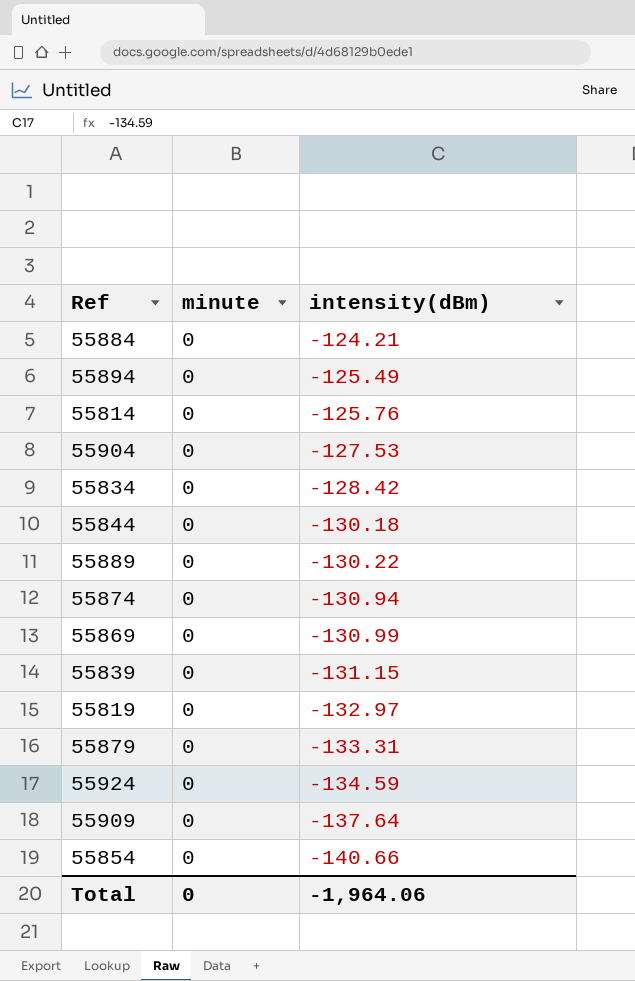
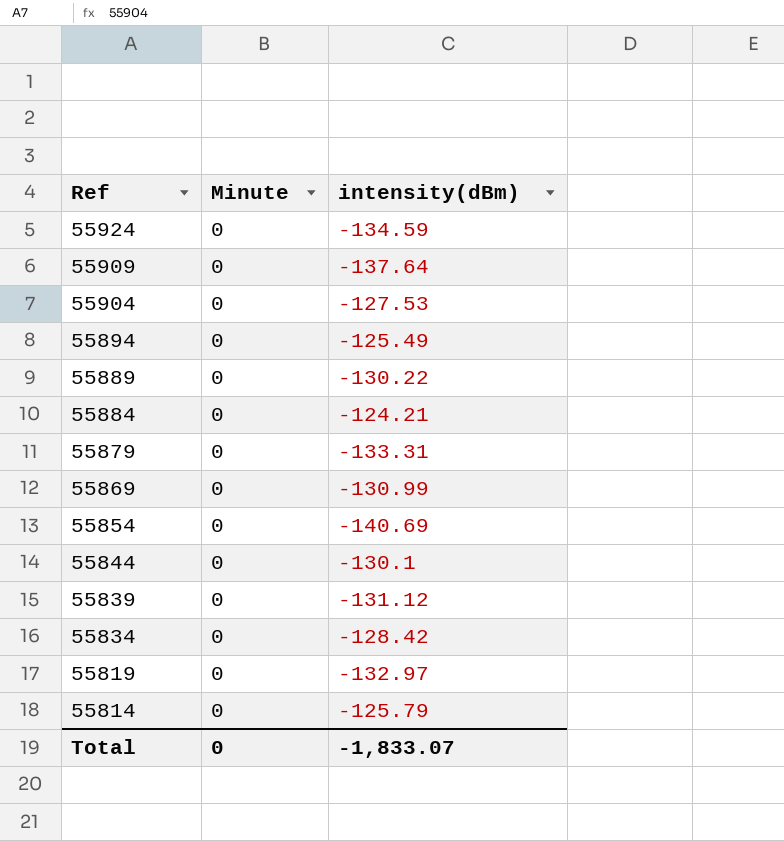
row order: intensity(dBm) descending -> Ref descending
column name: minute -> Minute
row 55874: 0 | -130.94 -> none
55854 | intensity(dBm): -140.66 -> -140.69
55844 | intensity(dBm): -130.18 -> -130.1
55839 | intensity(dBm): -131.15 -> -131.12
55814 | intensity(dBm): -125.76 -> -125.79
Total | intensity(dBm): -1,964.06 -> -1,833.07

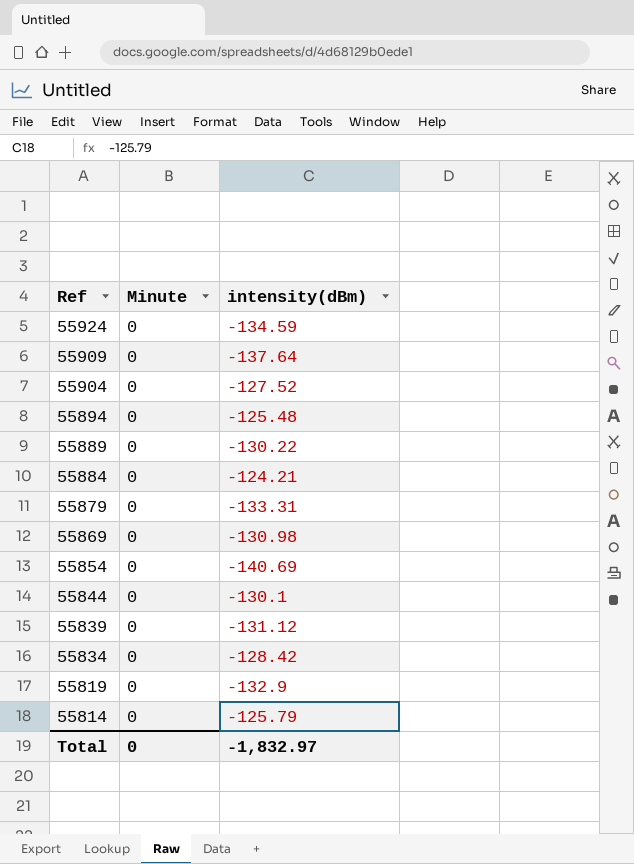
55904 | intensity(dBm): -127.53 -> -127.52
55894 | intensity(dBm): -125.49 -> -125.48
55869 | intensity(dBm): -130.99 -> -130.98
55819 | intensity(dBm): -132.97 -> -132.9
Total | intensity(dBm): -1,833.07 -> -1,832.97

